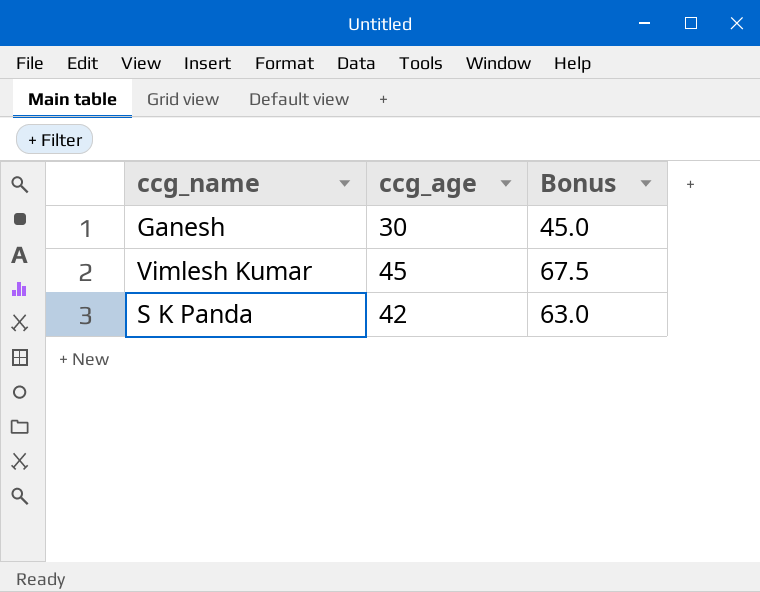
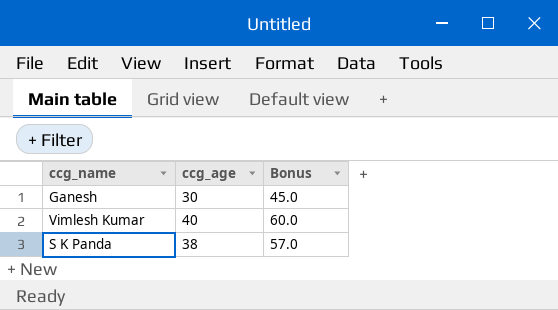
Vimlesh Kumar | ccg_age: 45 -> 40
Vimlesh Kumar | Bonus: 67.5 -> 60.0
S K Panda | ccg_age: 42 -> 38
S K Panda | Bonus: 63.0 -> 57.0

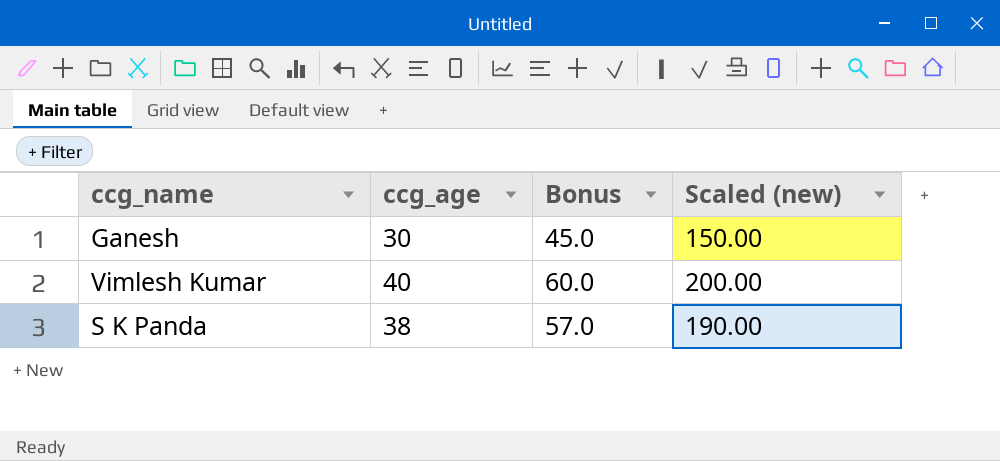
column Scaled (new) | formula: none -> [ccg_age] * 5

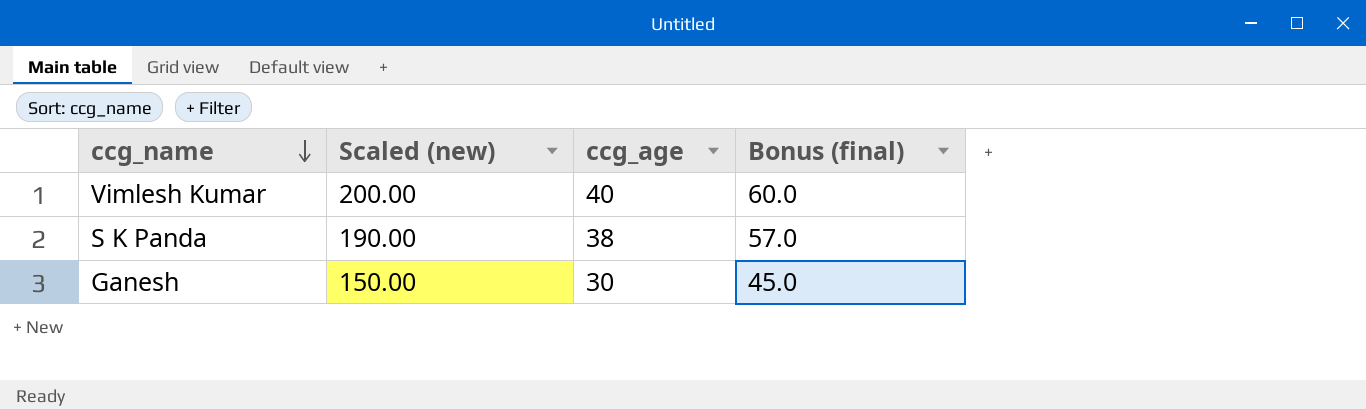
row order: none -> ccg_name descending
column Scaled (new) | position: 4 -> 2
column name: Bonus -> Bonus (final)

